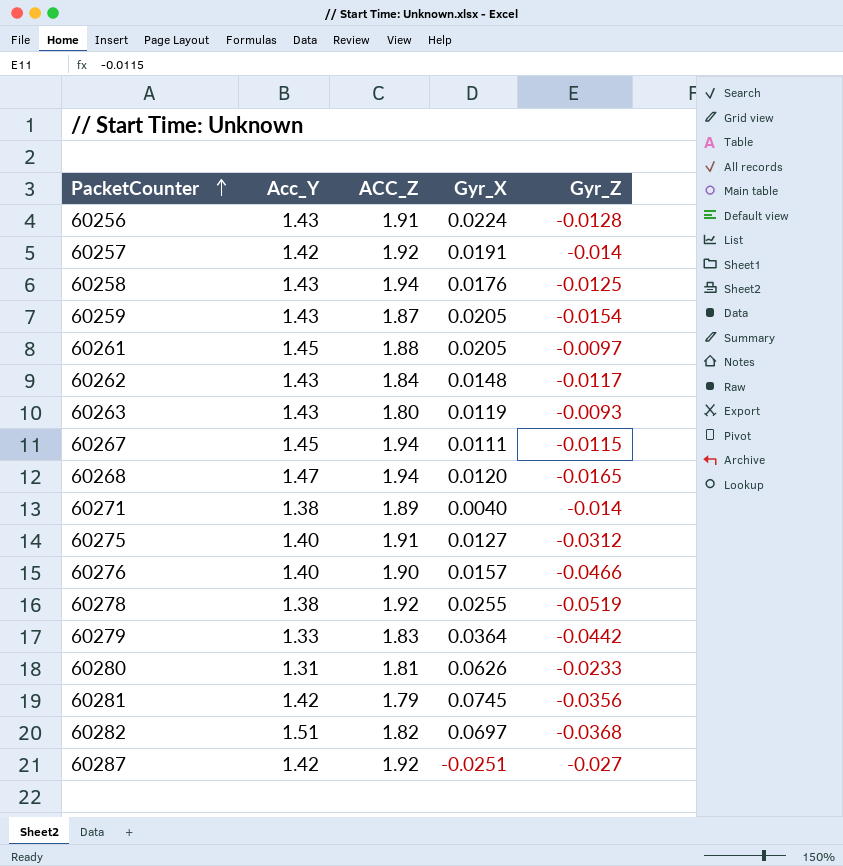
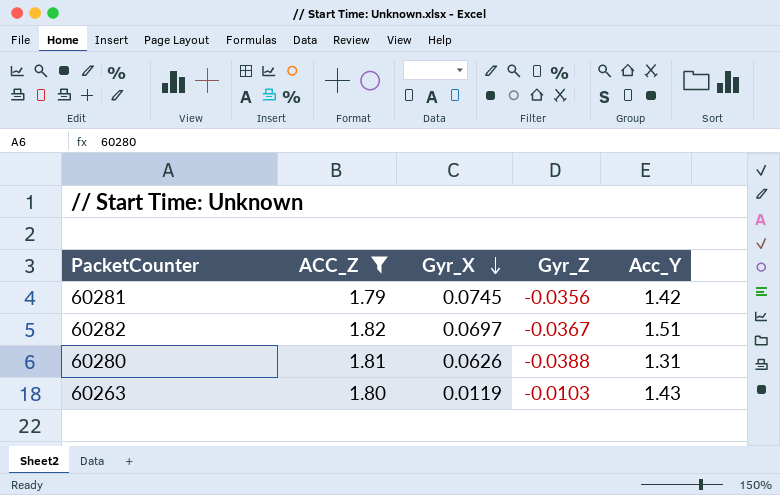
filter: none -> ACC_Z <= 1.82
row order: PacketCounter ascending -> Gyr_X descending
column Acc_Y | position: 2 -> 5
60282 | Gyr_Z: -0.0368 -> -0.0367
60280 | Gyr_Z: -0.0233 -> -0.0388
60263 | Gyr_Z: -0.0093 -> -0.0103

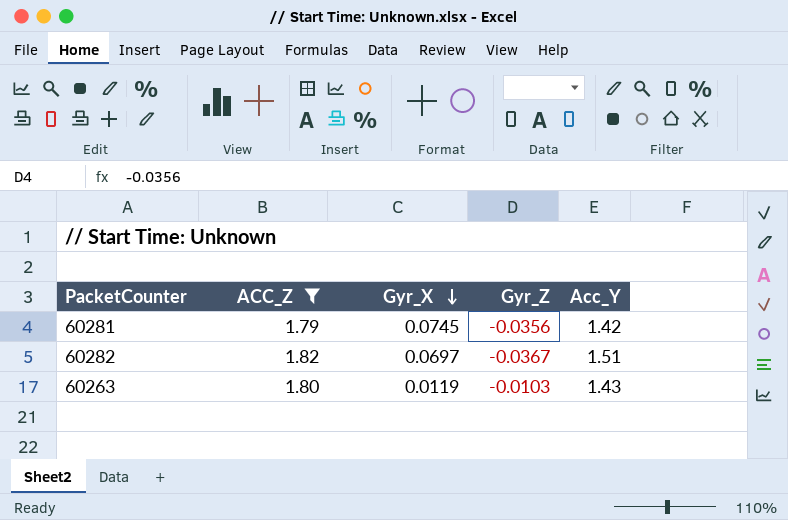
row 60280: 1.81 | 0.0626 | -0.0388 | 1.31 -> none

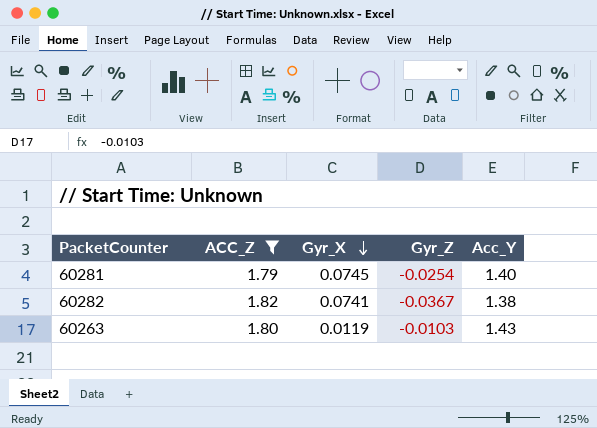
60281 | Gyr_Z: -0.0356 -> -0.0254
60281 | Acc_Y: 1.42 -> 1.40
60282 | Gyr_X: 0.0697 -> 0.0741
60282 | Acc_Y: 1.51 -> 1.38

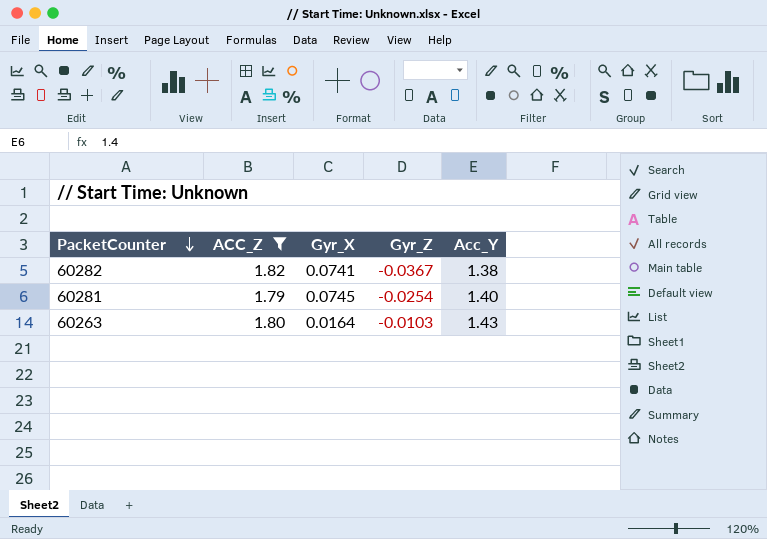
row order: Gyr_X descending -> PacketCounter descending
60263 | Gyr_X: 0.0119 -> 0.0164

